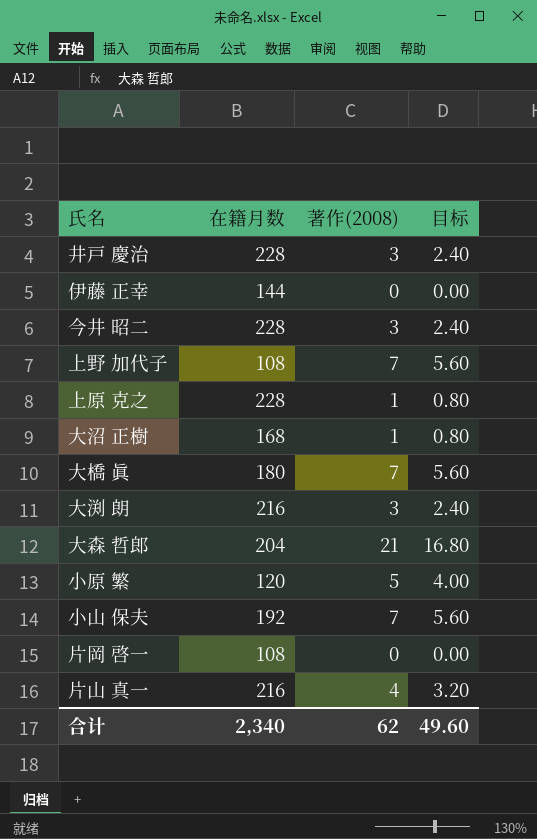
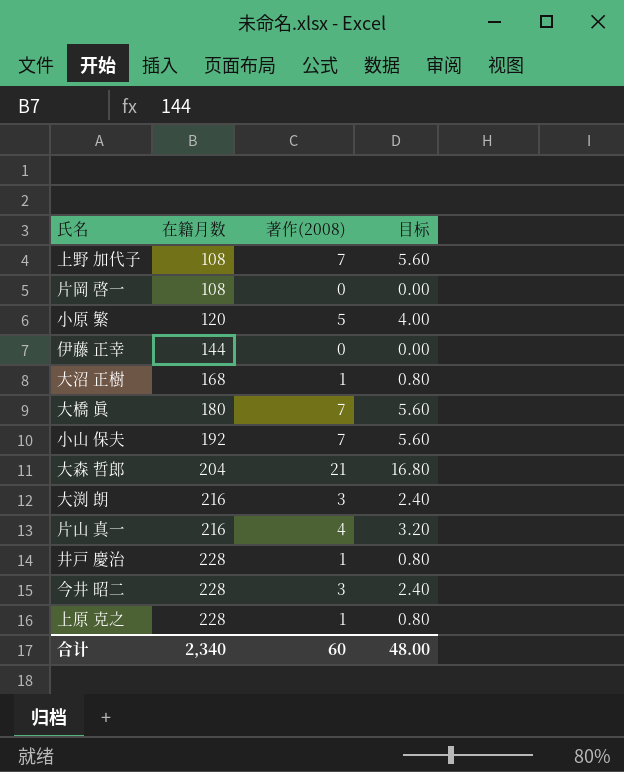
row order: none -> 在籍月数 ascending
井戸 慶治 | 著作(2008): 3 -> 1
井戸 慶治 | 目标: 2.40 -> 0.80
合计 | 著作(2008): 62 -> 60
合计 | 目标: 49.60 -> 48.00

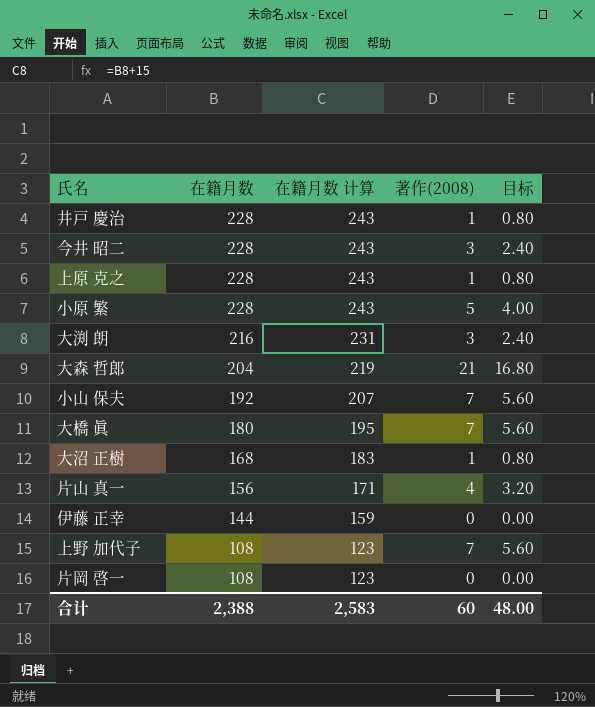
row order: 在籍月数 ascending -> 在籍月数 descending
column 在籍月数 计算 | formula: none -> [在籍月数] + 15
小原 繁 | 在籍月数: 120 -> 228
片山 真一 | 在籍月数: 216 -> 156
合计 | 在籍月数: 2,340 -> 2,388

